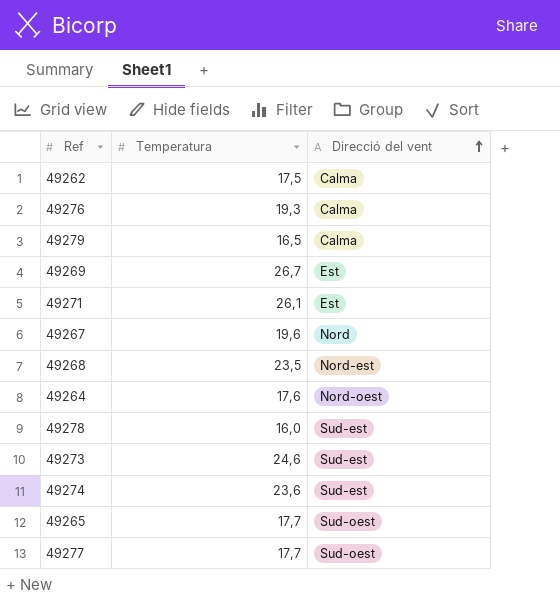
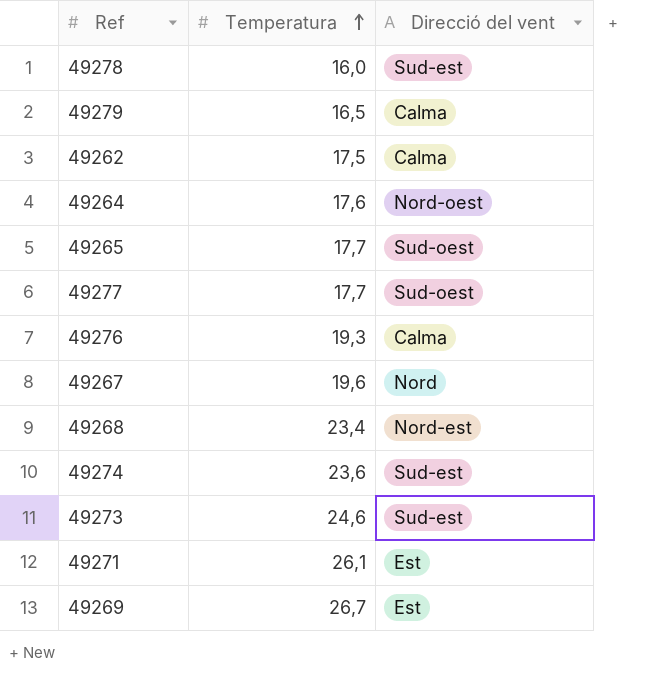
row order: Direcció del vent ascending -> Temperatura ascending
49268 | Temperatura: 23,5 -> 23,4

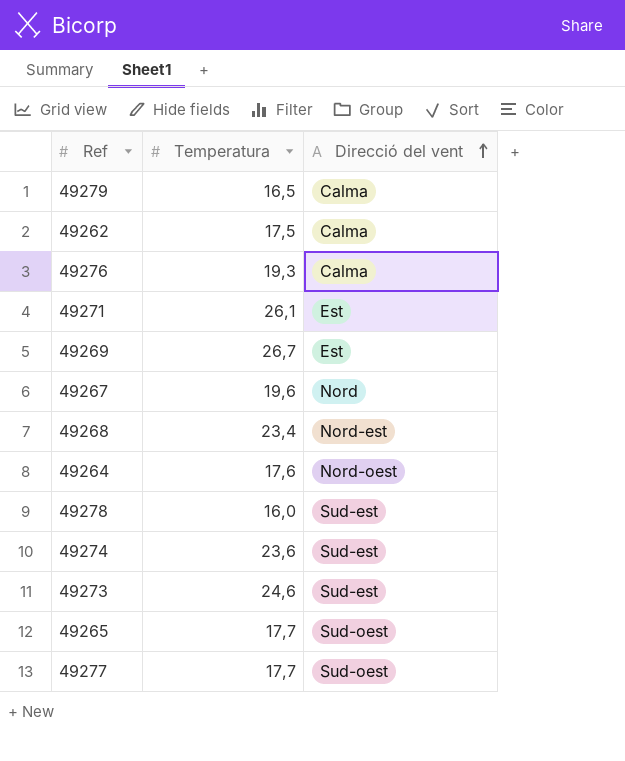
row order: Temperatura ascending -> Direcció del vent ascending

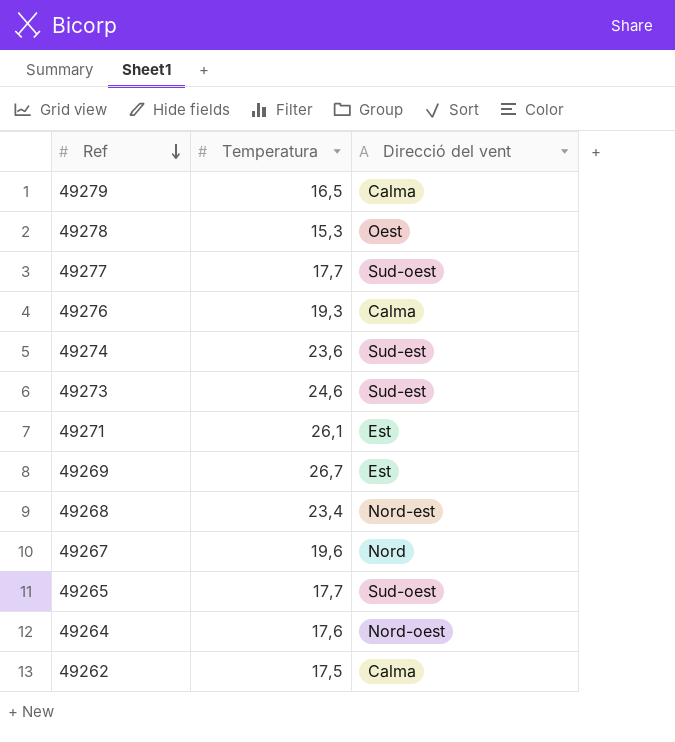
row order: Direcció del vent ascending -> Ref descending
49278 | Temperatura: 16,0 -> 15,3
49278 | Direcció del vent: Sud-est -> Oest

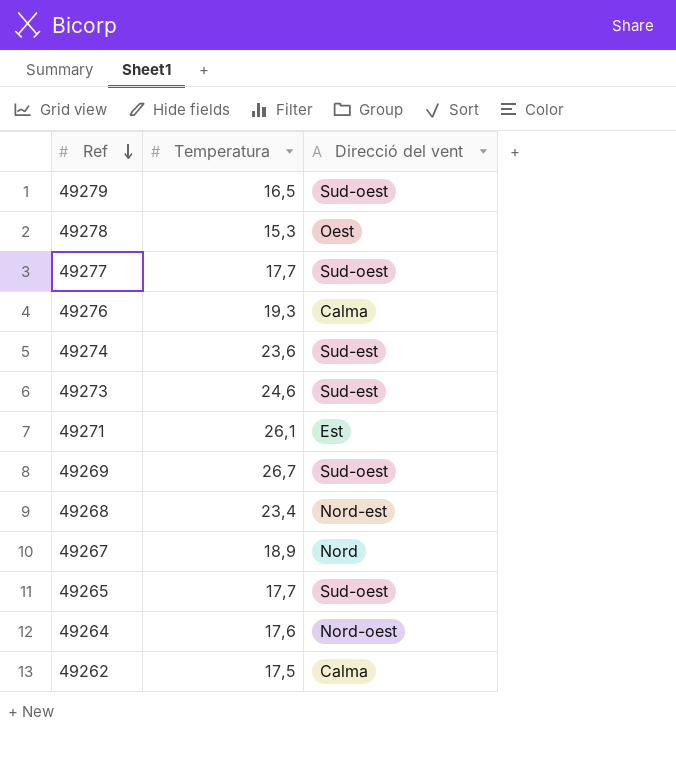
49279 | Direcció del vent: Calma -> Sud-oest
49269 | Direcció del vent: Est -> Sud-oest
49267 | Temperatura: 19,6 -> 18,9

